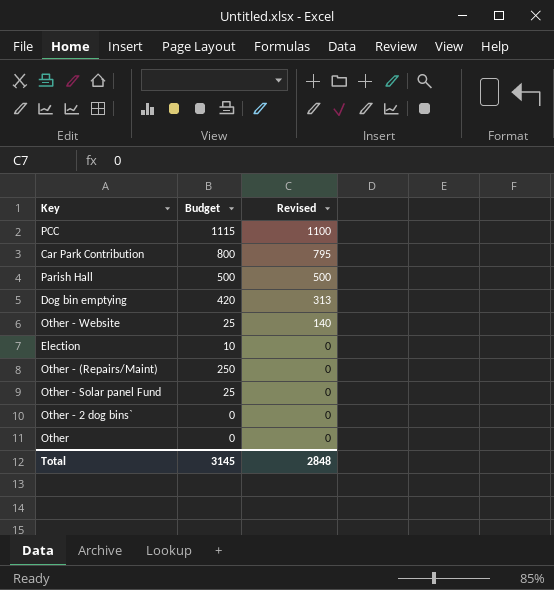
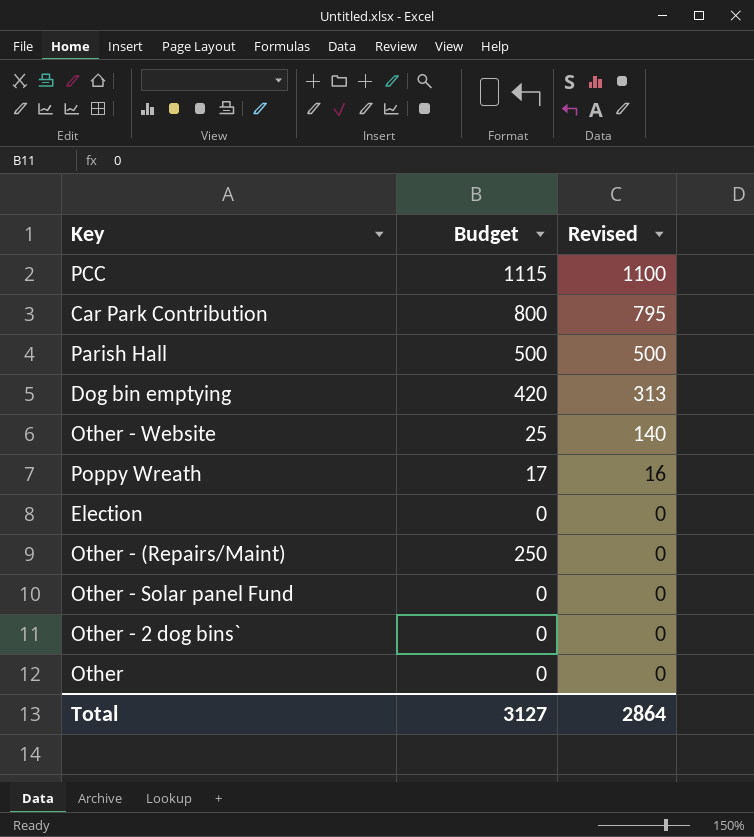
row Poppy Wreath: none -> 17 | 16
Election | Budget: 10 -> 0
Other - Solar panel Fund | Budget: 25 -> 0
Total | Budget: 3145 -> 3127
Total | Revised: 2848 -> 2864

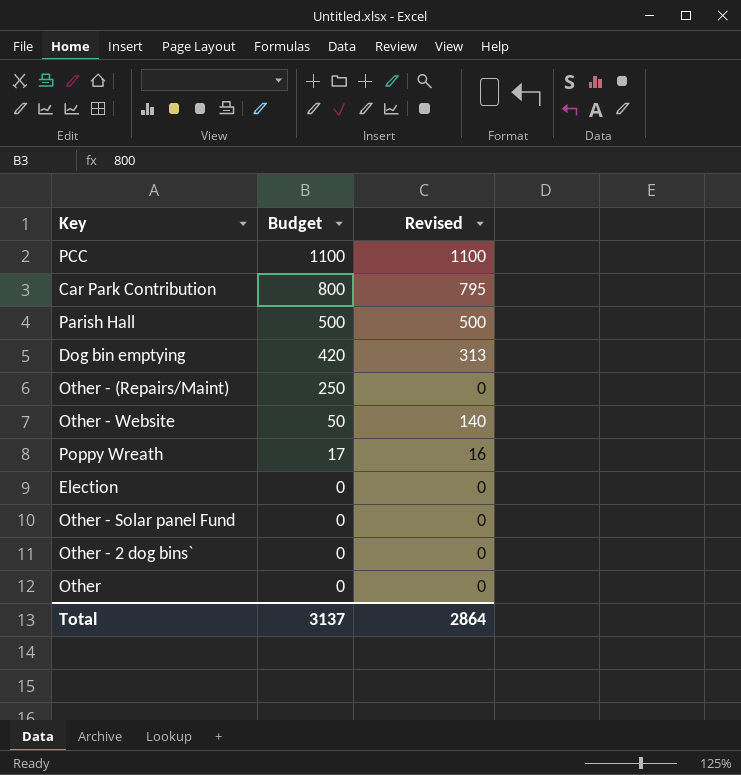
row order: Revised descending -> Budget descending
PCC | Budget: 1115 -> 1100
Other - Website | Budget: 25 -> 50
Total | Budget: 3127 -> 3137

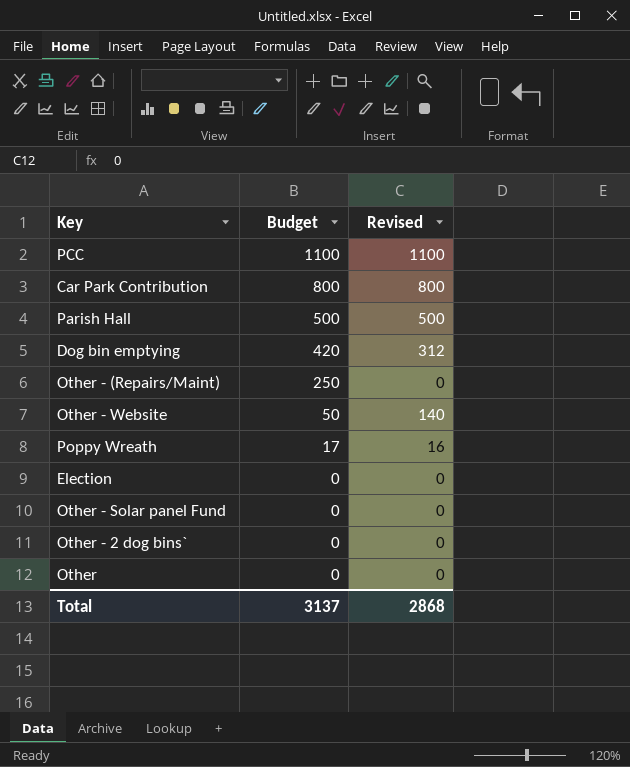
Car Park Contribution | Revised: 795 -> 800
Dog bin emptying | Revised: 313 -> 312
Total | Revised: 2864 -> 2868

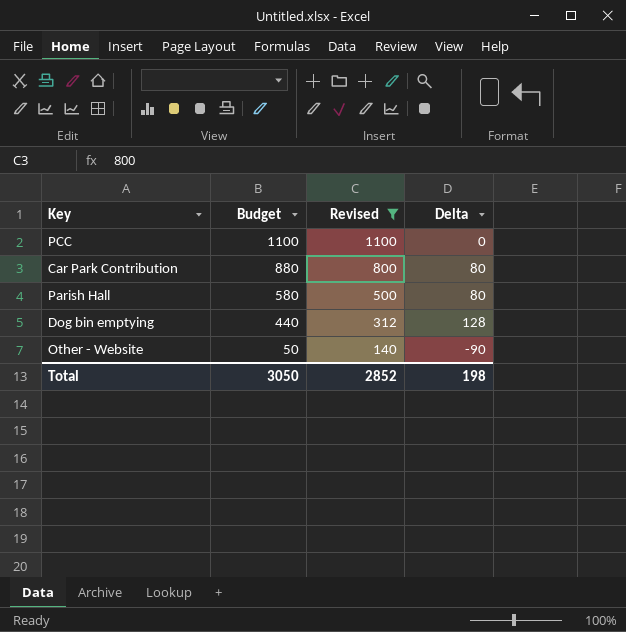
filter: none -> Revised >= 140
column Delta | formula: none -> [Budget] - [Revised]
Car Park Contribution | Budget: 800 -> 880
Parish Hall | Budget: 500 -> 580
Dog bin emptying | Budget: 420 -> 440
Total | Budget: 3137 -> 3050
Total | Revised: 2868 -> 2852

